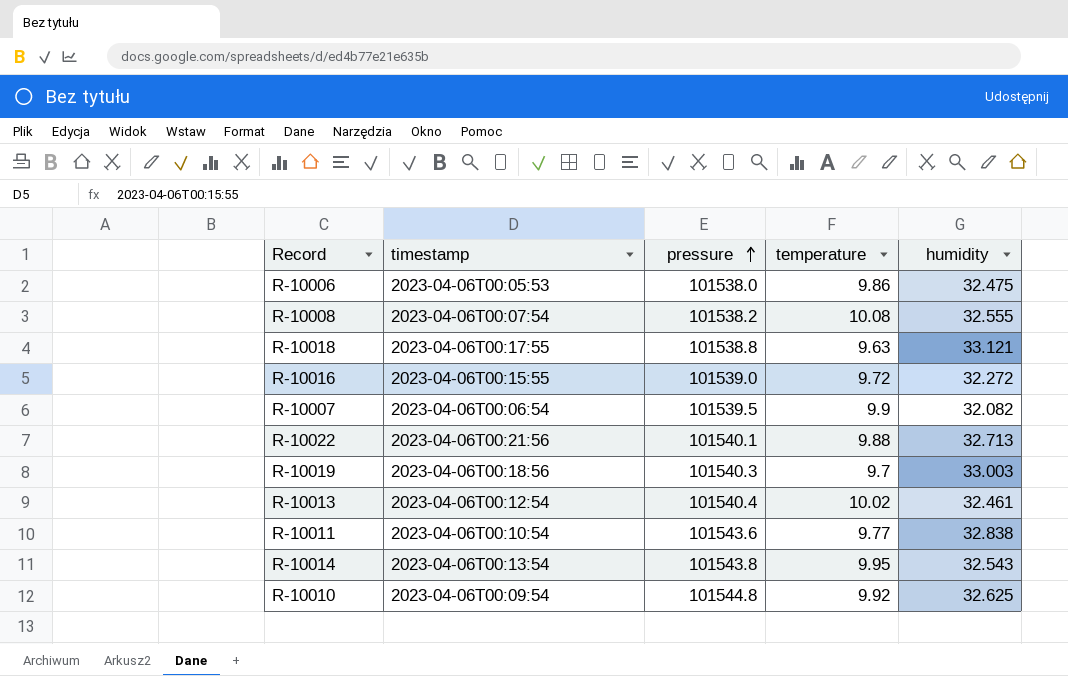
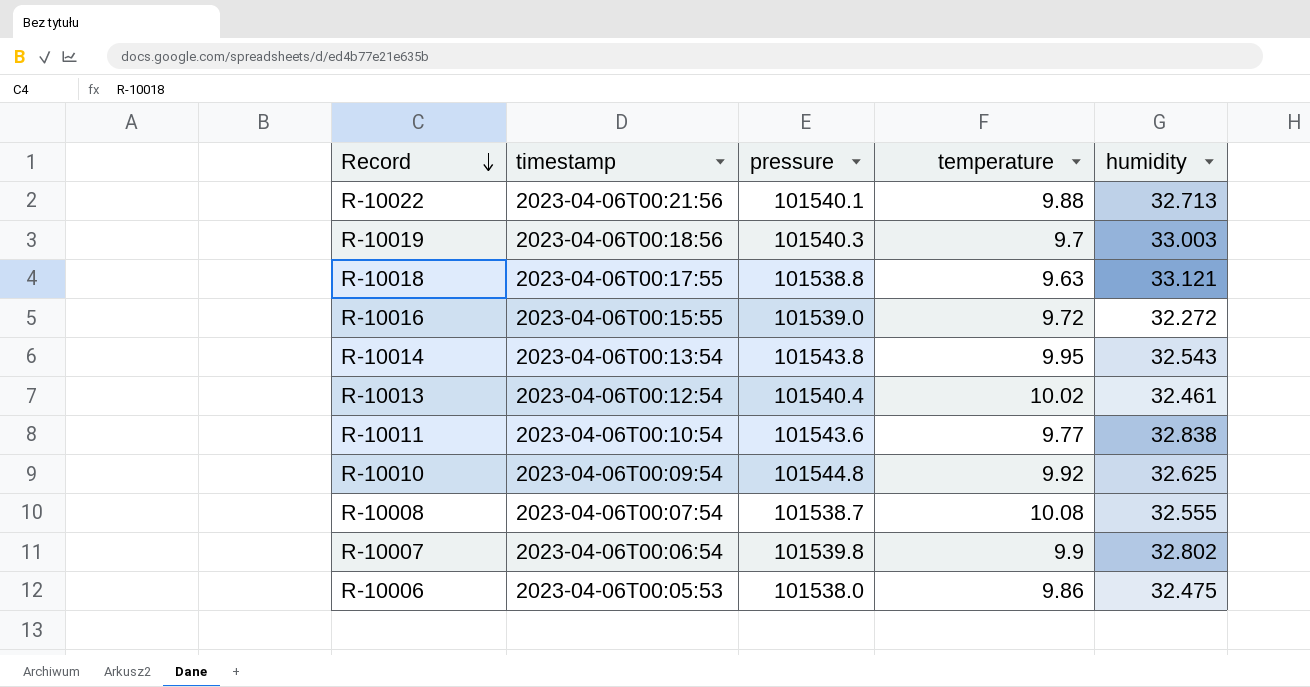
row order: pressure ascending -> Record descending
R-10008 | pressure: 101538.2 -> 101538.7
R-10007 | pressure: 101539.5 -> 101539.8
R-10007 | humidity: 32.082 -> 32.802

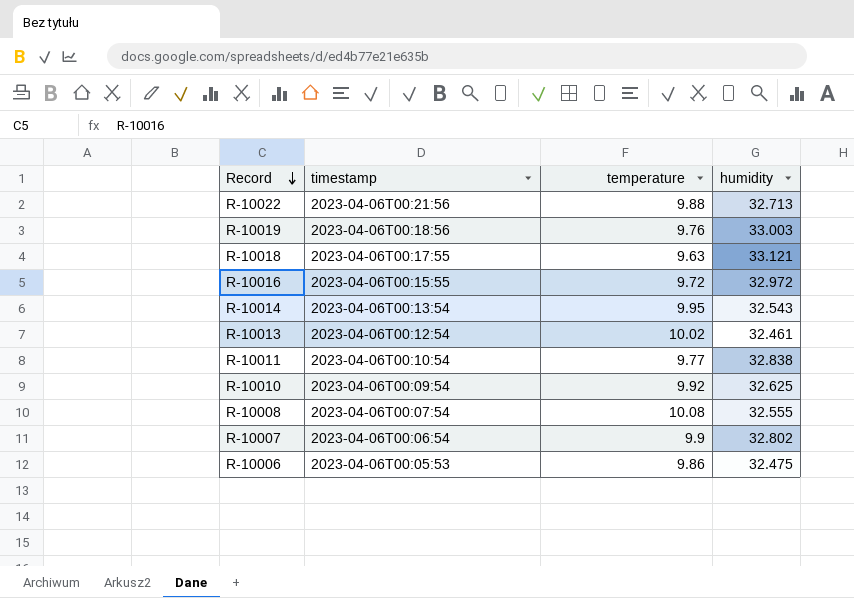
column pressure | position: 3 -> none
R-10019 | temperature: 9.7 -> 9.76
R-10016 | humidity: 32.272 -> 32.972

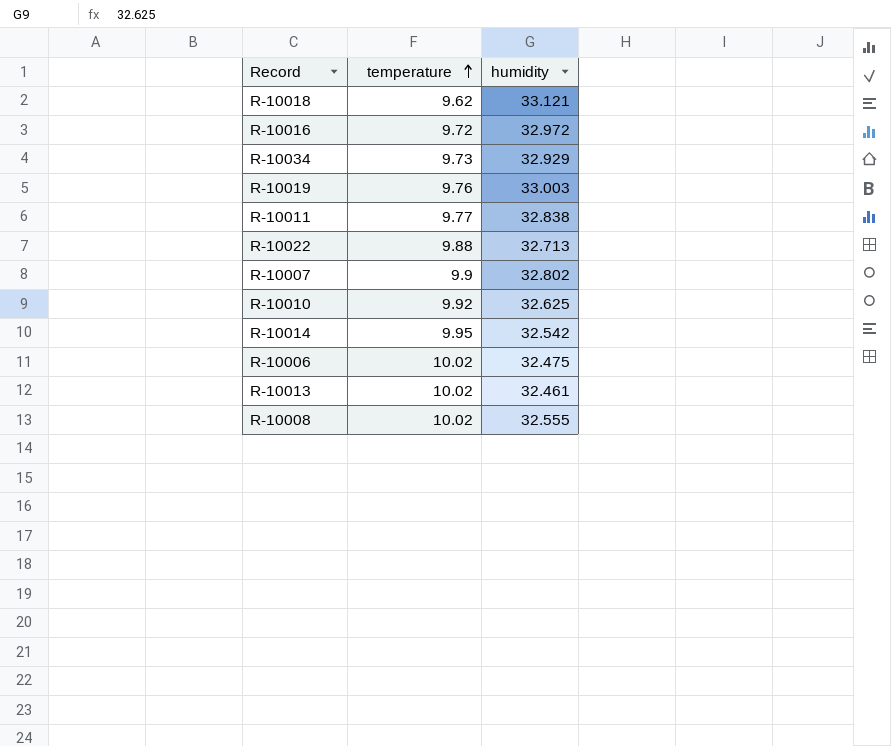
row order: Record descending -> temperature ascending
column timestamp | position: 2 -> none
R-10018 | temperature: 9.63 -> 9.62
row R-10034: none -> 9.73 | 32.929
R-10014 | humidity: 32.543 -> 32.542
R-10006 | temperature: 9.86 -> 10.02
R-10008 | temperature: 10.08 -> 10.02

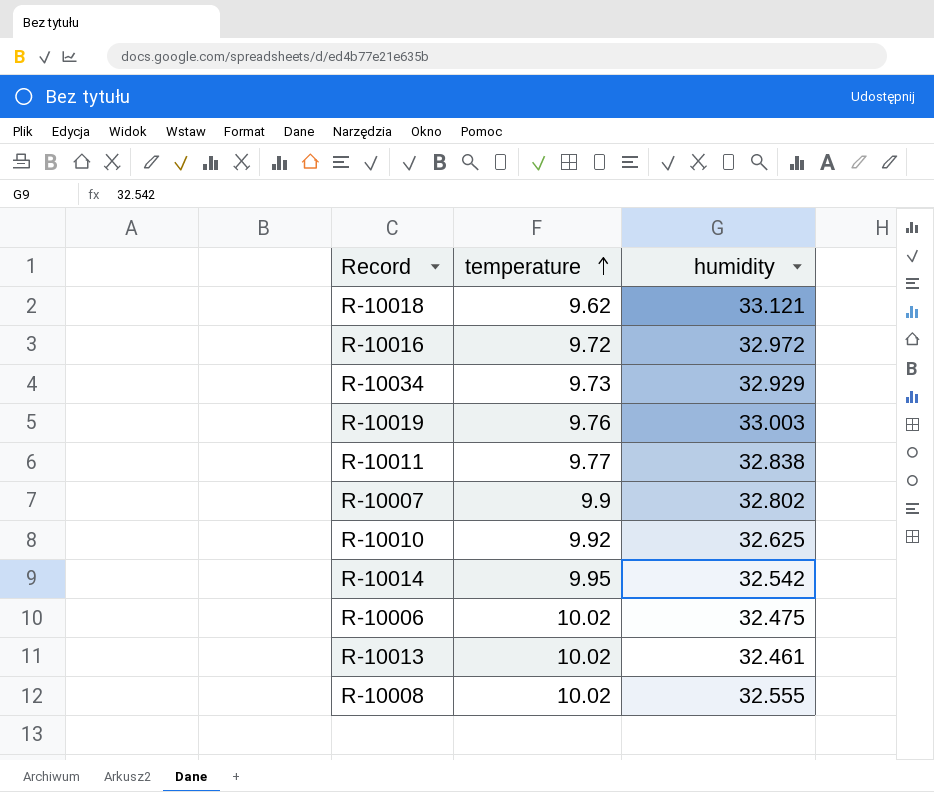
row R-10022: 9.88 | 32.713 -> none

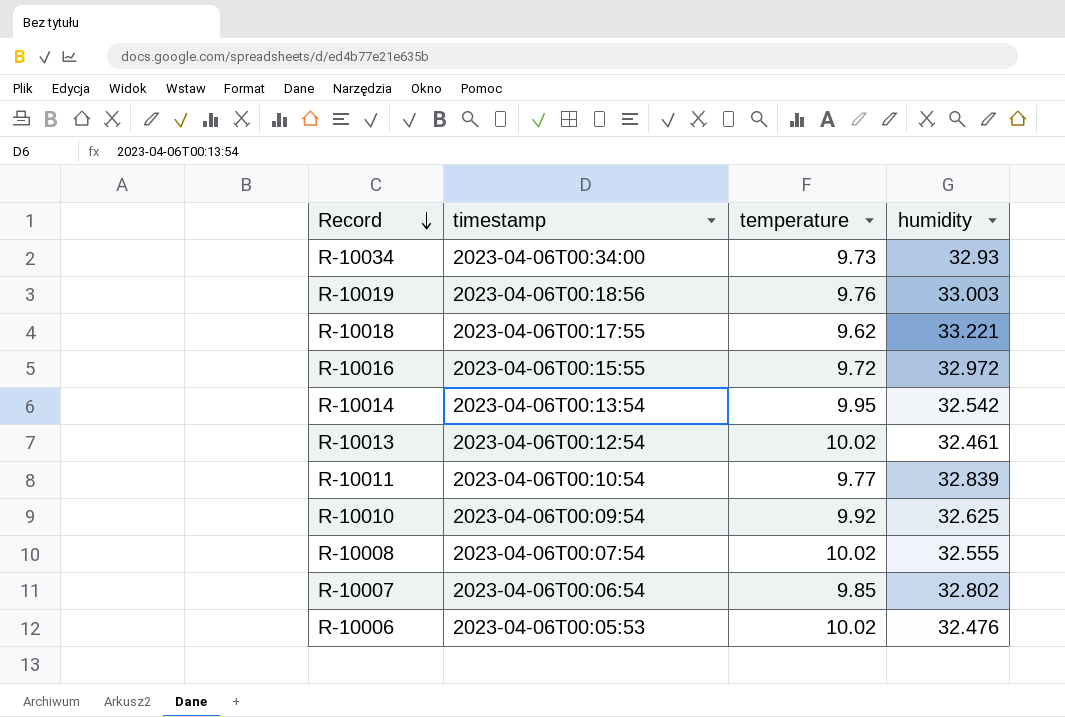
row order: temperature ascending -> Record descending
column timestamp | position: none -> 2
R-10034 | humidity: 32.929 -> 32.93
R-10018 | humidity: 33.121 -> 33.221
R-10011 | humidity: 32.838 -> 32.839
R-10007 | temperature: 9.9 -> 9.85
R-10006 | humidity: 32.475 -> 32.476

